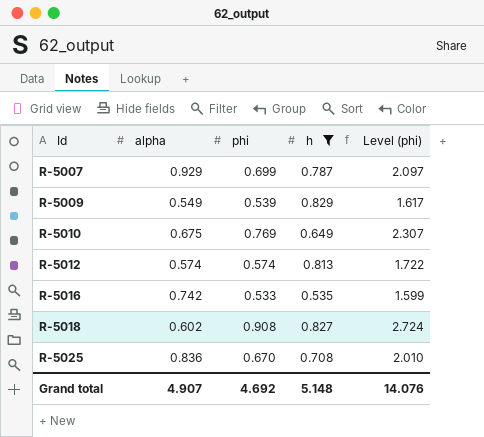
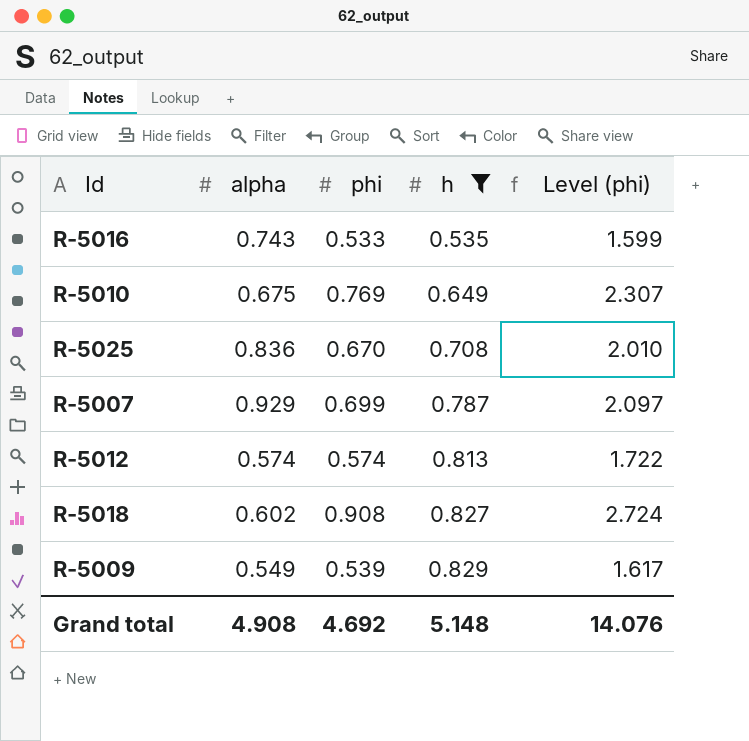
row order: Id ascending -> h ascending
R-5016 | alpha: 0.742 -> 0.743
Grand total | alpha: 4.907 -> 4.908

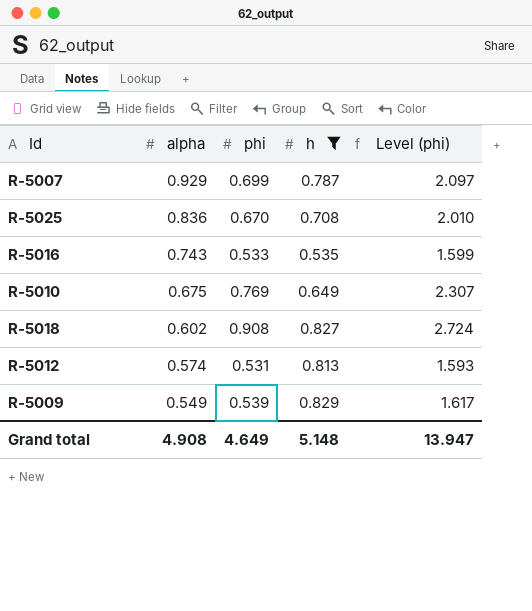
row order: h ascending -> alpha descending
R-5012 | phi: 0.574 -> 0.531
R-5012 | Level (phi): 1.722 -> 1.593
Grand total | phi: 4.692 -> 4.649
Grand total | Level (phi): 14.076 -> 13.947

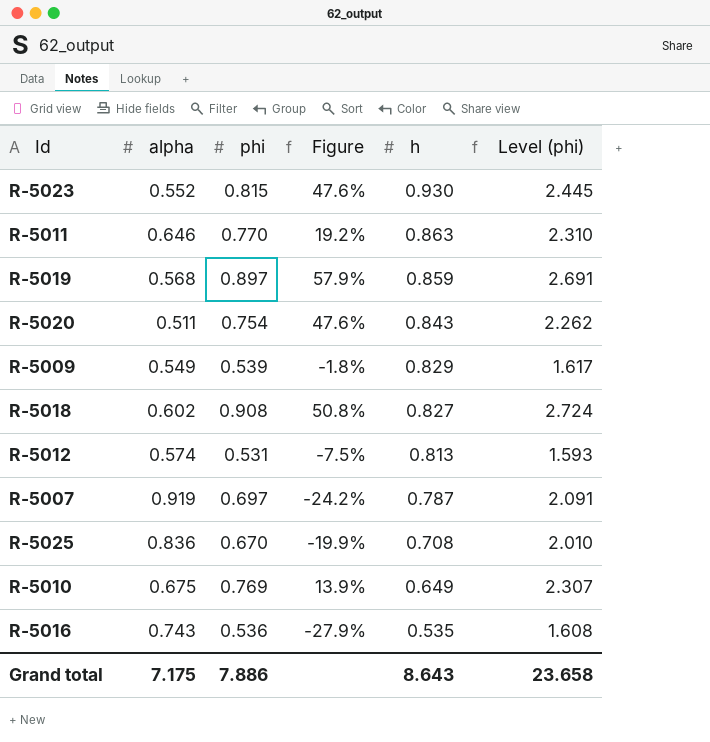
filter: h <= 0.829 -> none
row order: alpha descending -> h descending
column Figure | formula: none -> ([phi] - [alpha]) / [alpha]
R-5007 | alpha: 0.929 -> 0.919
R-5007 | phi: 0.699 -> 0.697
R-5007 | Level (phi): 2.097 -> 2.091
R-5016 | phi: 0.533 -> 0.536
R-5016 | Level (phi): 1.599 -> 1.608
Grand total | alpha: 4.908 -> 7.175
Grand total | phi: 4.649 -> 7.886
Grand total | h: 5.148 -> 8.643
Grand total | Level (phi): 13.947 -> 23.658

